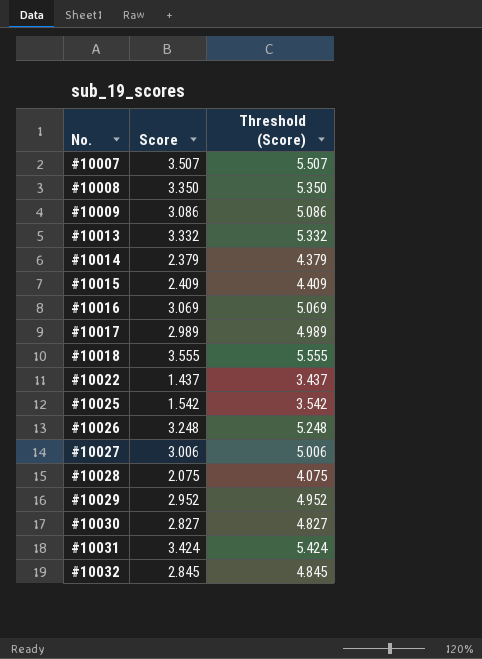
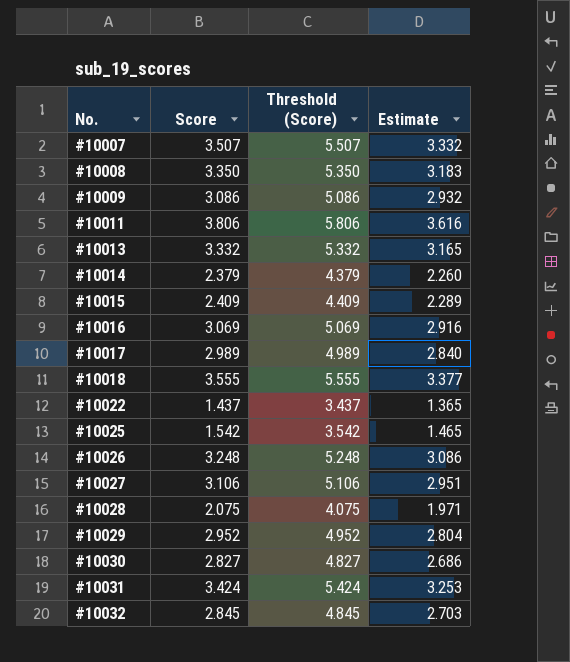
column Estimate | formula: none -> [Score] * 0.95
row #10011: none -> 3.806 | 5.806 | 3.616
#10027 | Score: 3.006 -> 3.106
#10027 | Threshold (Score): 5.006 -> 5.106

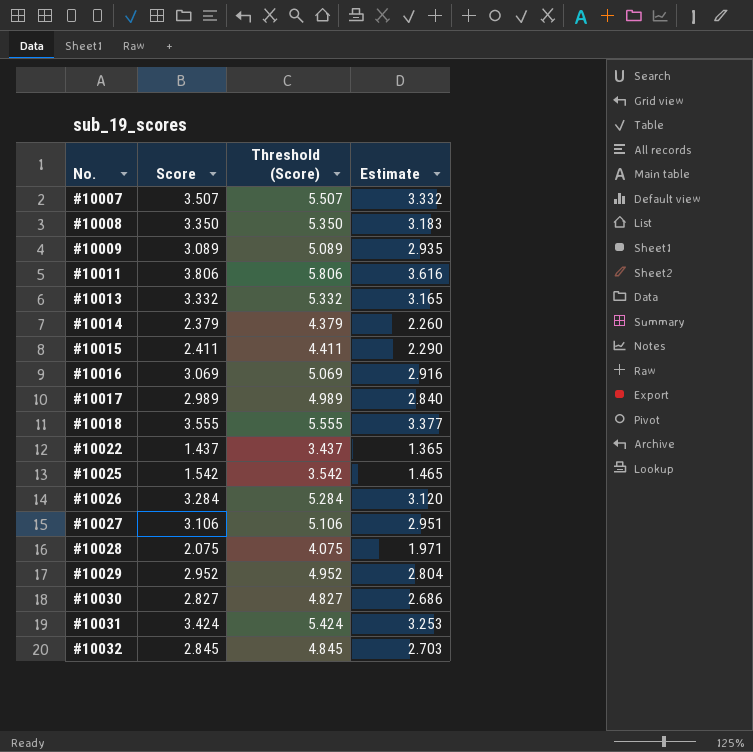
#10009 | Score: 3.086 -> 3.089
#10009 | Threshold (Score): 5.086 -> 5.089
#10009 | Estimate: 2.932 -> 2.935
#10015 | Score: 2.409 -> 2.411
#10015 | Threshold (Score): 4.409 -> 4.411
#10015 | Estimate: 2.289 -> 2.290
#10026 | Score: 3.248 -> 3.284
#10026 | Threshold (Score): 5.248 -> 5.284
#10026 | Estimate: 3.086 -> 3.120

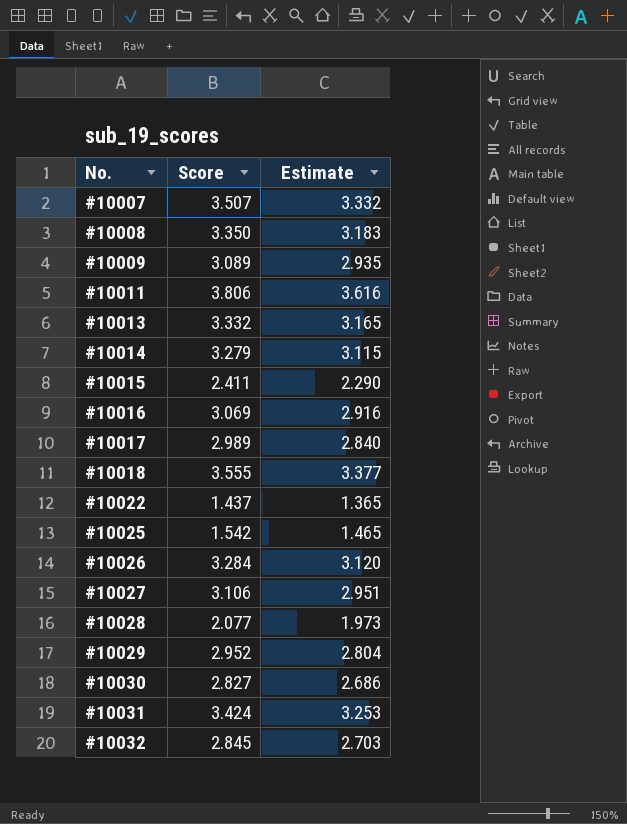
column Threshold (Score) | formula: [Score] + 2 -> none
#10014 | Score: 2.379 -> 3.279
#10014 | Estimate: 2.260 -> 3.115
#10028 | Score: 2.075 -> 2.077
#10028 | Estimate: 1.971 -> 1.973

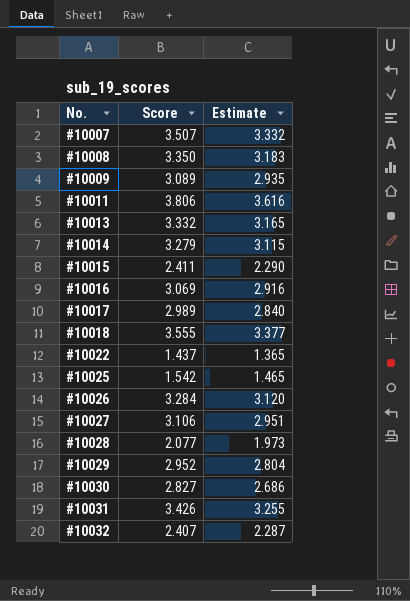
#10031 | Score: 3.424 -> 3.426
#10031 | Estimate: 3.253 -> 3.255
#10032 | Score: 2.845 -> 2.407
#10032 | Estimate: 2.703 -> 2.287

